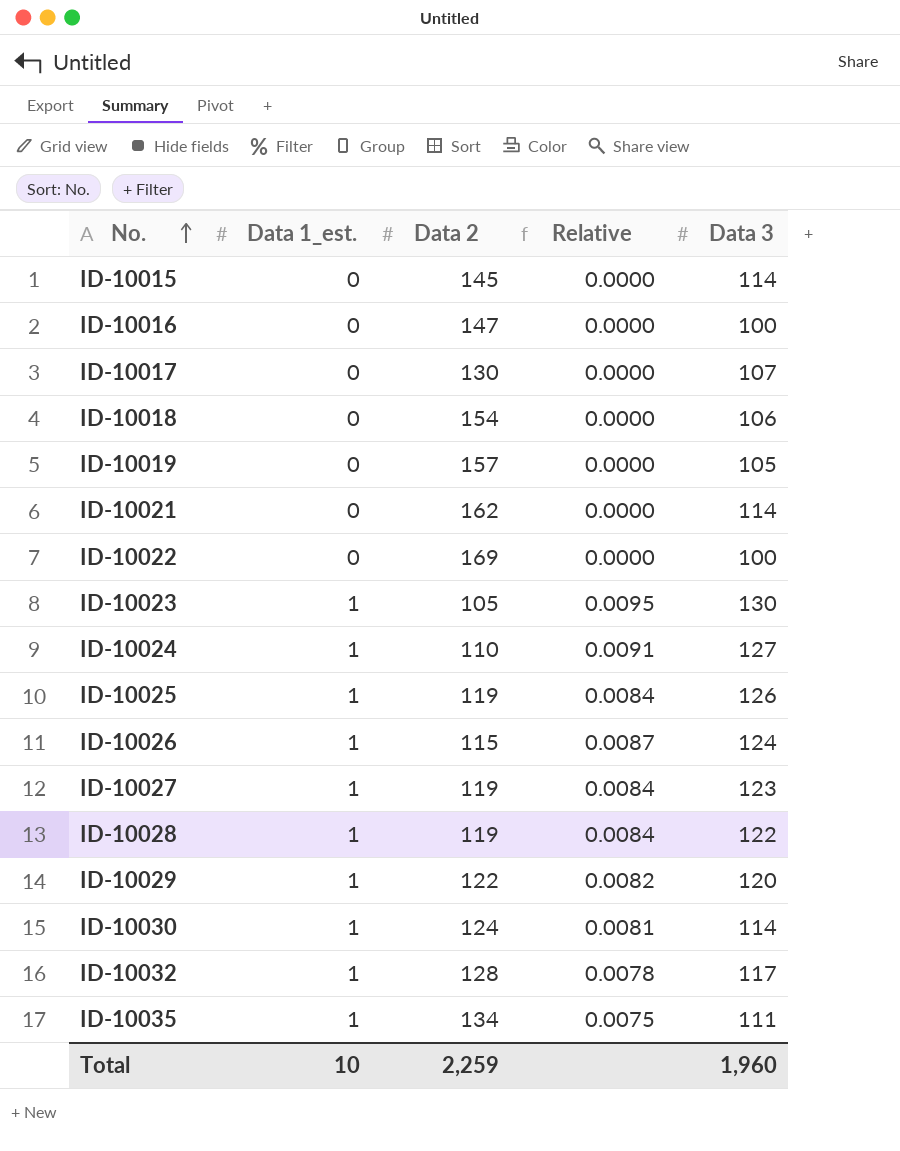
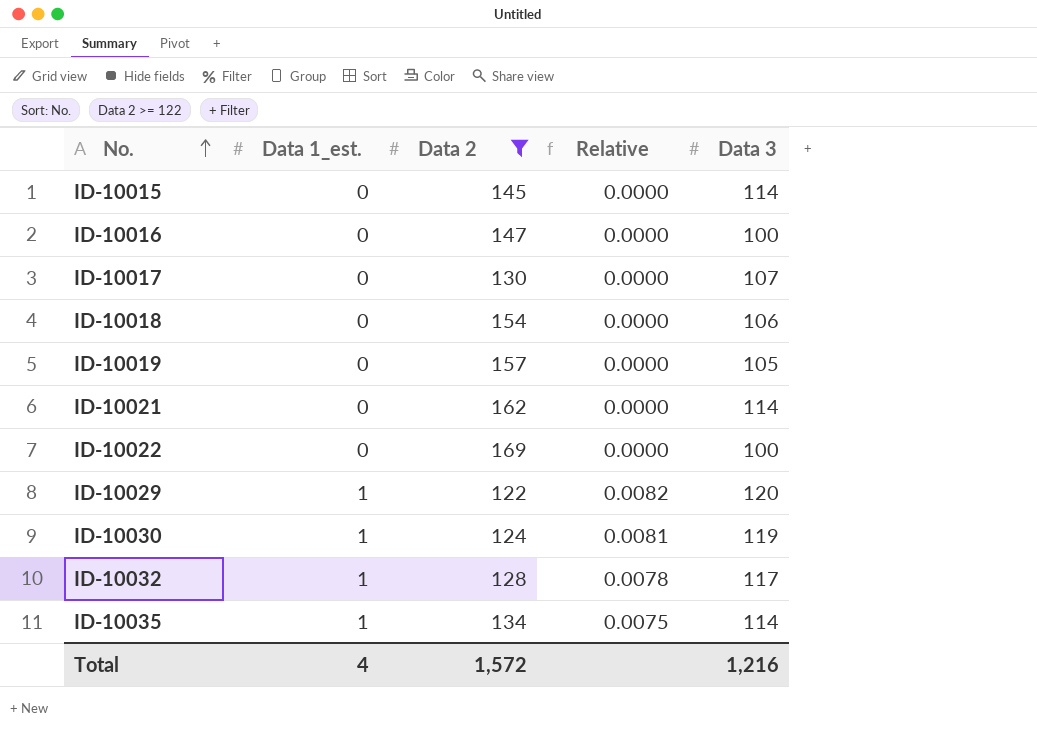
filter: none -> Data 2 >= 122
ID-10030 | Data 3: 114 -> 119
ID-10035 | Data 3: 111 -> 114
Total | Data 1_est.: 10 -> 4
Total | Data 2: 2,259 -> 1,572
Total | Data 3: 1,960 -> 1,216

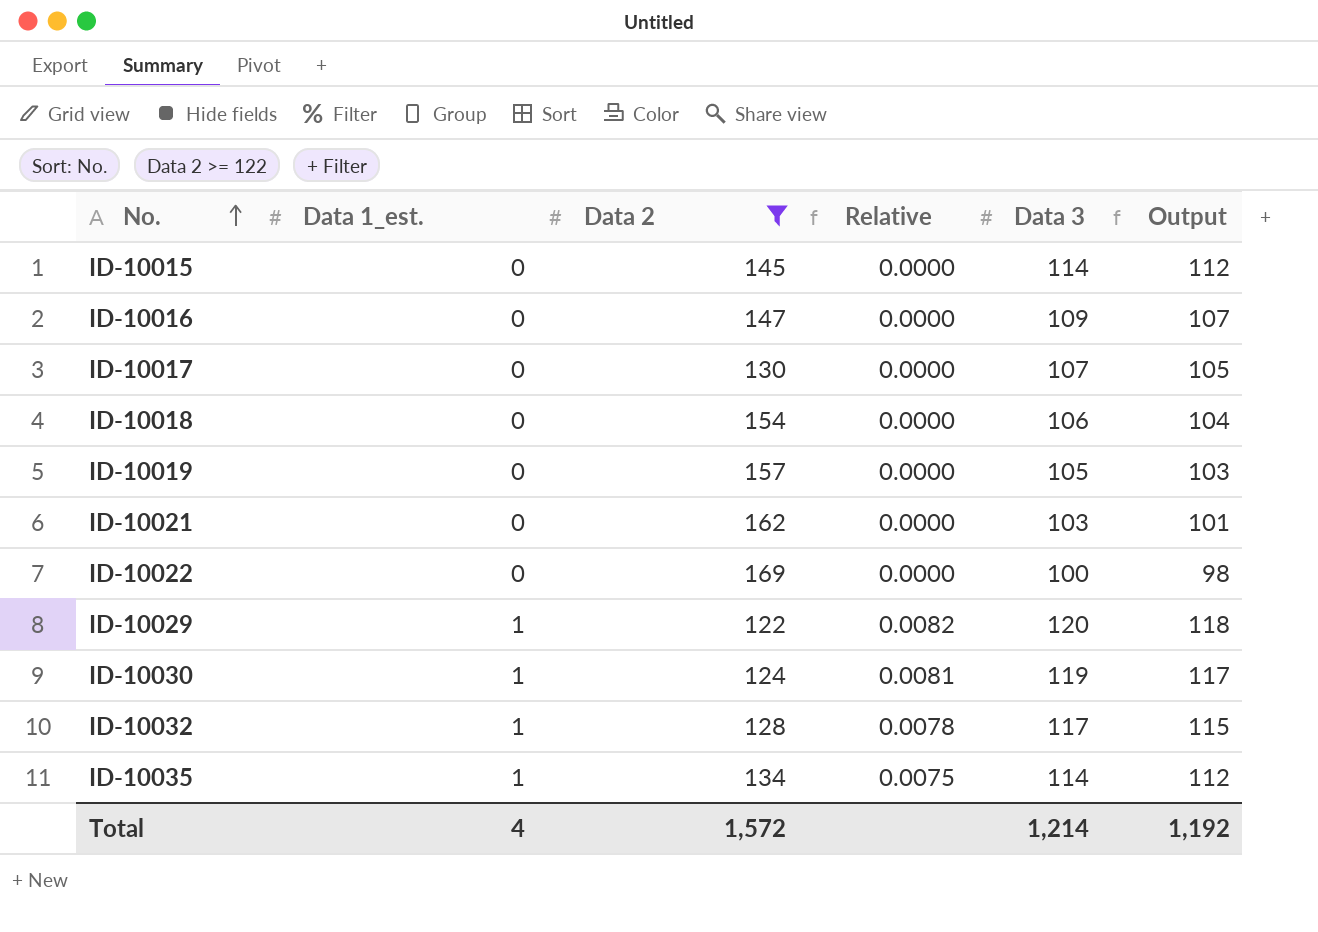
column Output | formula: none -> [Data 3] - 2
ID-10016 | Data 3: 100 -> 109
ID-10021 | Data 3: 114 -> 103
Total | Data 3: 1,216 -> 1,214

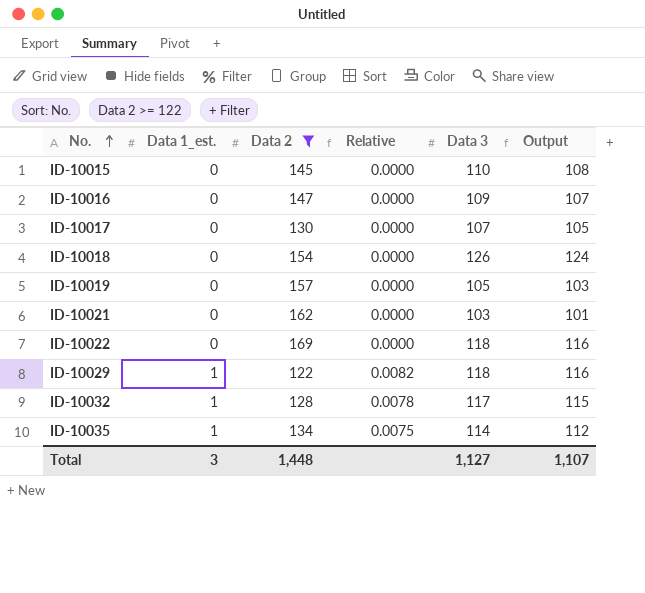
row ID-10030: 1 | 124 | 0.0081 | 119 | 117 -> none
ID-10015 | Data 3: 114 -> 110
ID-10015 | Output: 112 -> 108
ID-10018 | Data 3: 106 -> 126
ID-10018 | Output: 104 -> 124
ID-10022 | Data 3: 100 -> 118
ID-10022 | Output: 98 -> 116
ID-10029 | Data 3: 120 -> 118
ID-10029 | Output: 118 -> 116
Total | Data 1_est.: 4 -> 3
Total | Data 2: 1,572 -> 1,448
Total | Data 3: 1,214 -> 1,127
Total | Output: 1,192 -> 1,107

